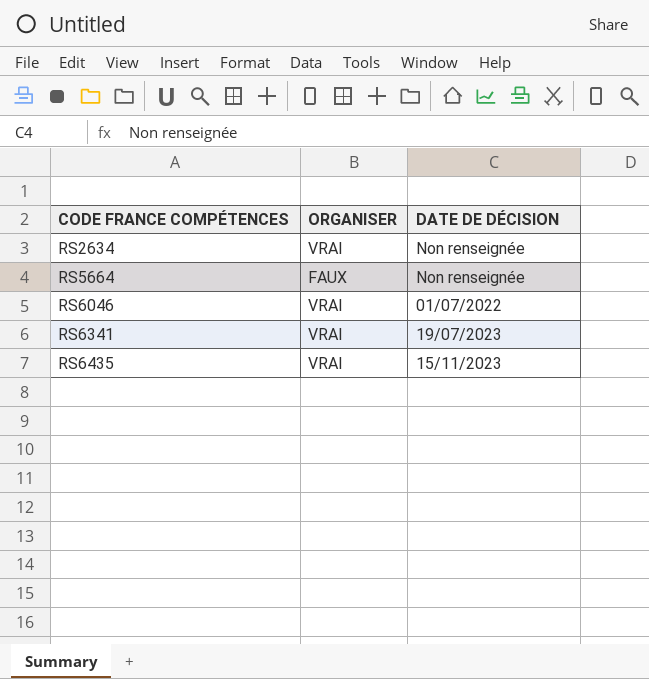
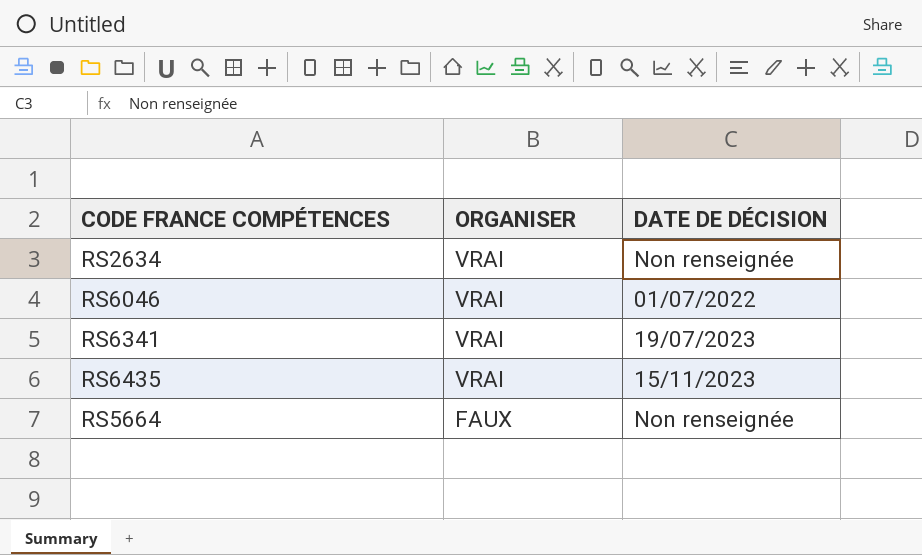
row order: CODE FRANCE COMPÉTENCES ascending -> ORGANISER descending

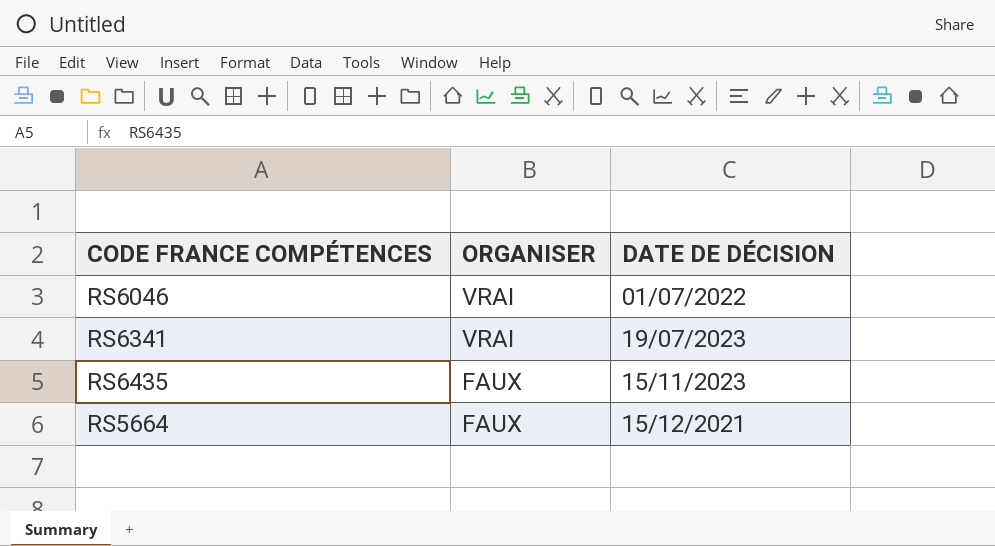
row RS2634: VRAI | Non renseignée -> none
RS6435 | ORGANISER: VRAI -> FAUX
RS5664 | DATE DE DÉCISION: Non renseignée -> 15/12/2021

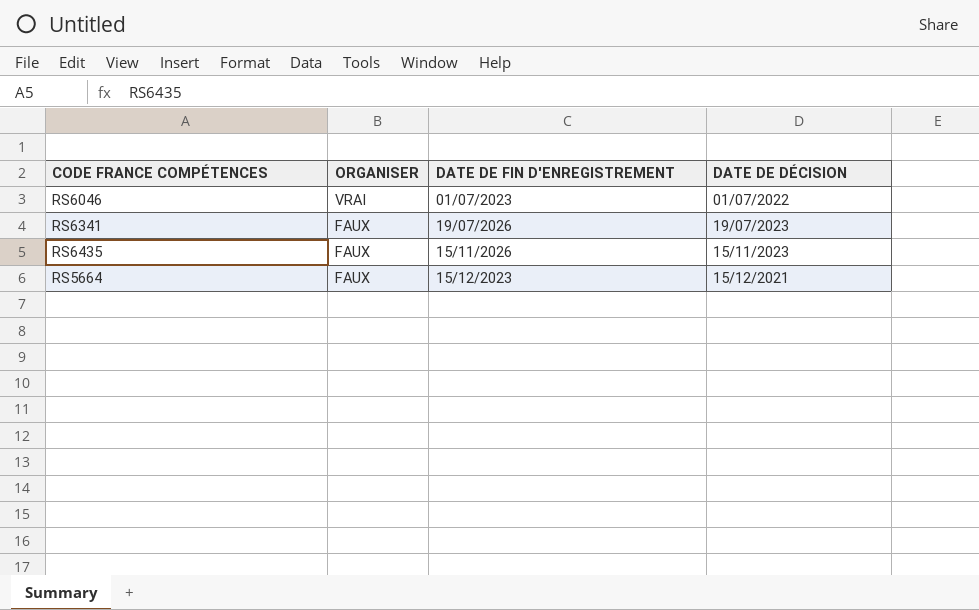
column DATE DE FIN D'ENREGISTREMENT | position: none -> 3
RS6341 | ORGANISER: VRAI -> FAUX

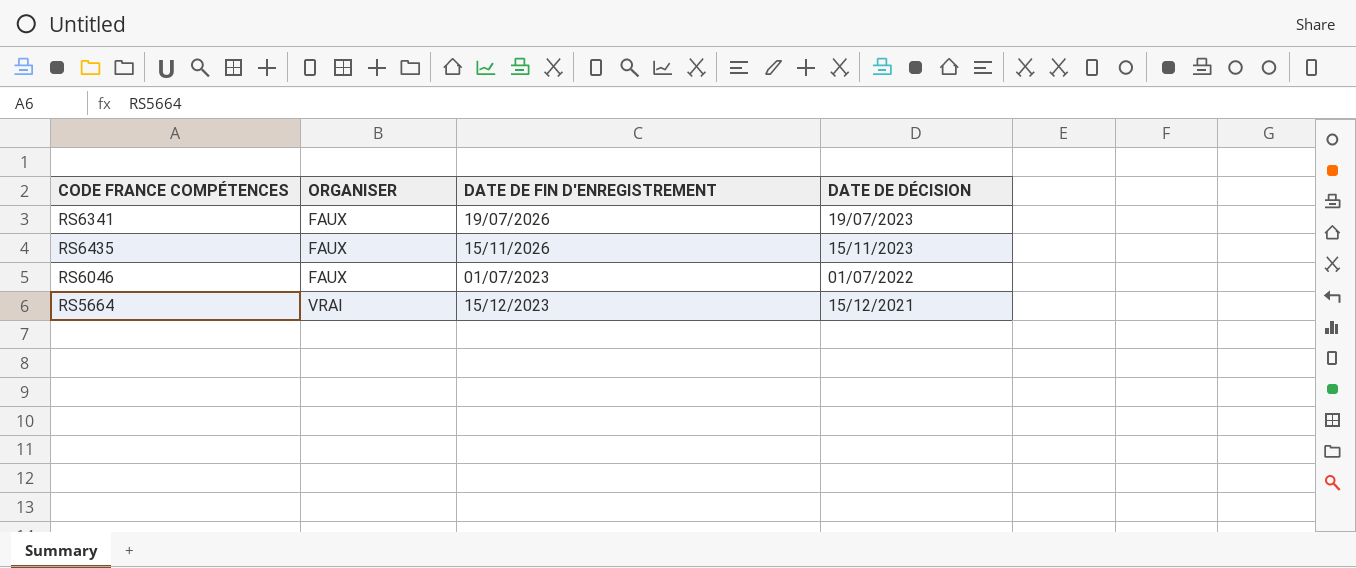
row order: ORGANISER descending -> ORGANISER ascending
RS6046 | ORGANISER: VRAI -> FAUX
RS5664 | ORGANISER: FAUX -> VRAI

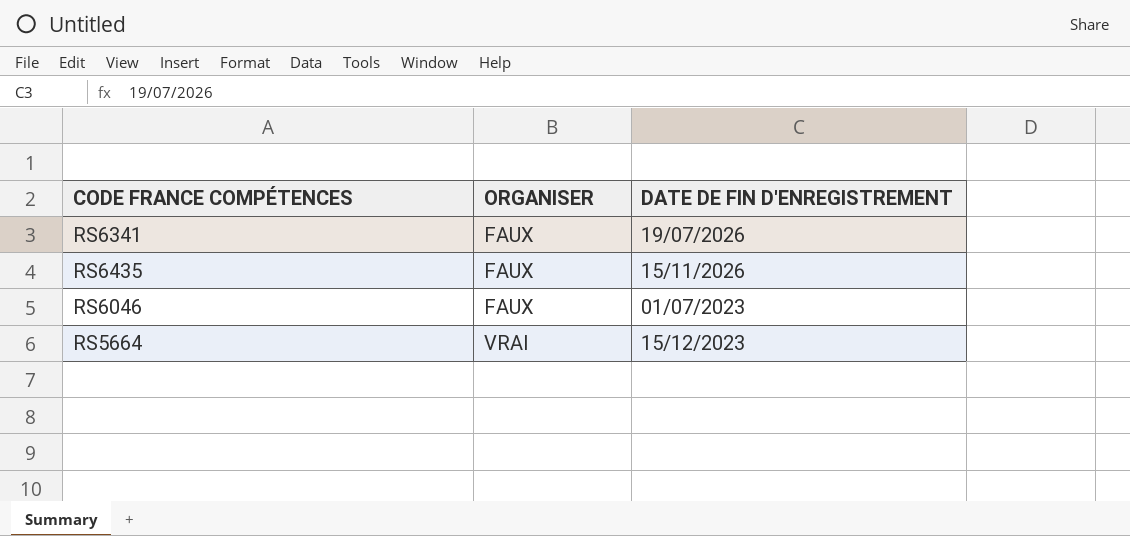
column DATE DE DÉCISION | position: 4 -> none

